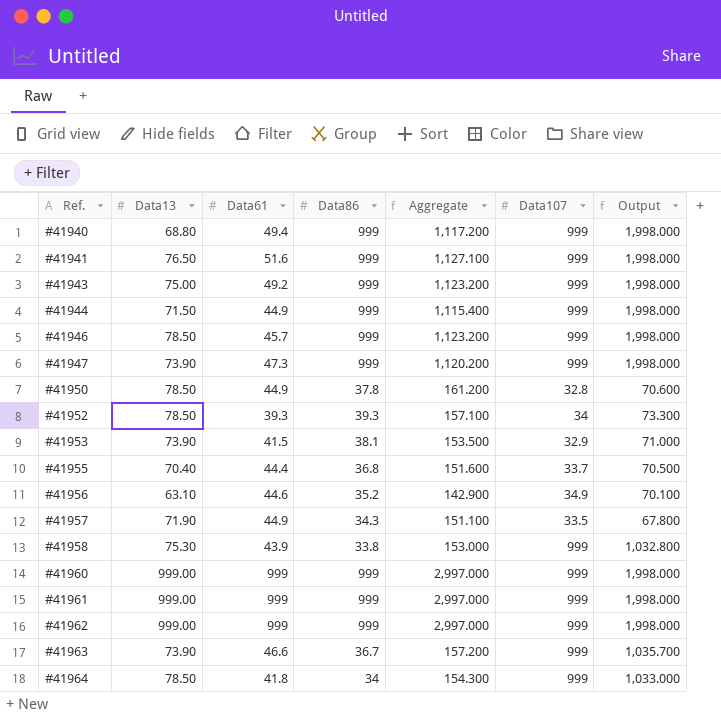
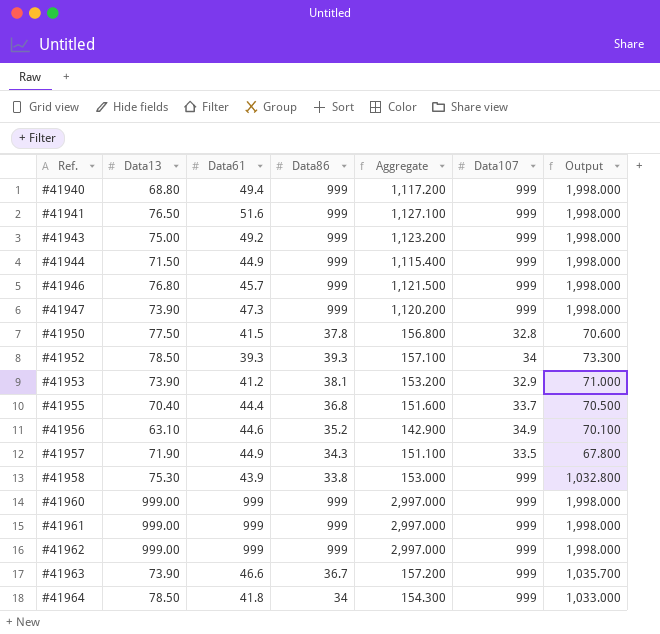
#41946 | Data13: 78.50 -> 76.80
#41946 | Aggregate: 1,123.200 -> 1,121.500
#41950 | Data13: 78.50 -> 77.50
#41950 | Data61: 44.9 -> 41.5
#41950 | Aggregate: 161.200 -> 156.800
#41953 | Data61: 41.5 -> 41.2
#41953 | Aggregate: 153.500 -> 153.200

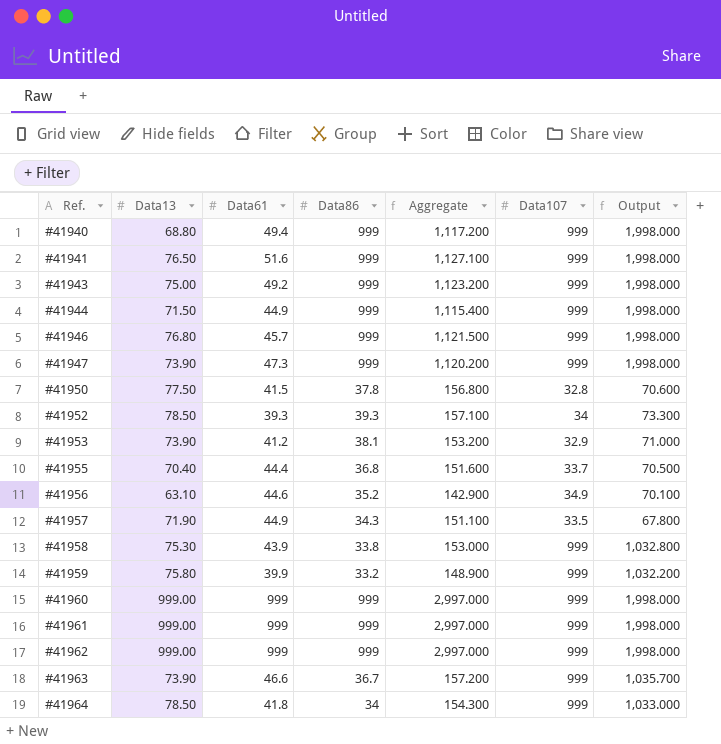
row #41959: none -> 75.80 | 39.9 | 33.2 | 148.900 | 999 | 1,032.200

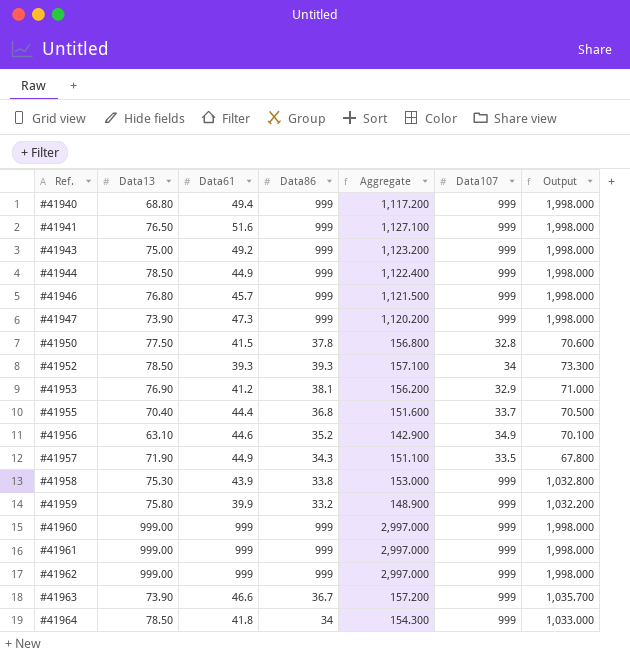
#41944 | Data13: 71.50 -> 78.50
#41944 | Aggregate: 1,115.400 -> 1,122.400
#41953 | Data13: 73.90 -> 76.90
#41953 | Aggregate: 153.200 -> 156.200

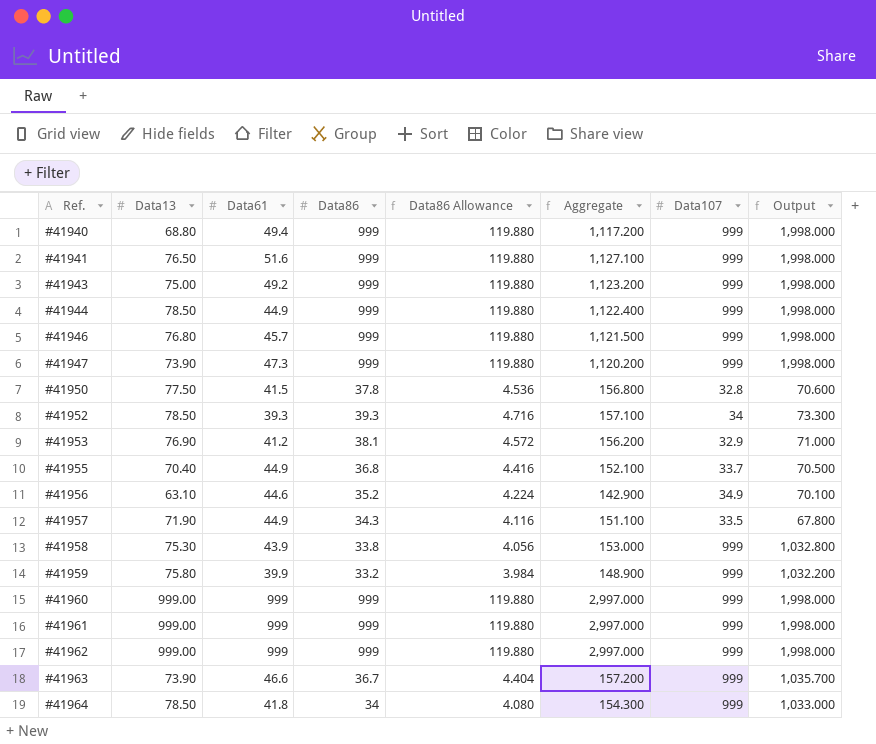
column Data86 Allowance | formula: none -> [Data86] * 0.12
#41955 | Data61: 44.4 -> 44.9
#41955 | Aggregate: 151.600 -> 152.100

